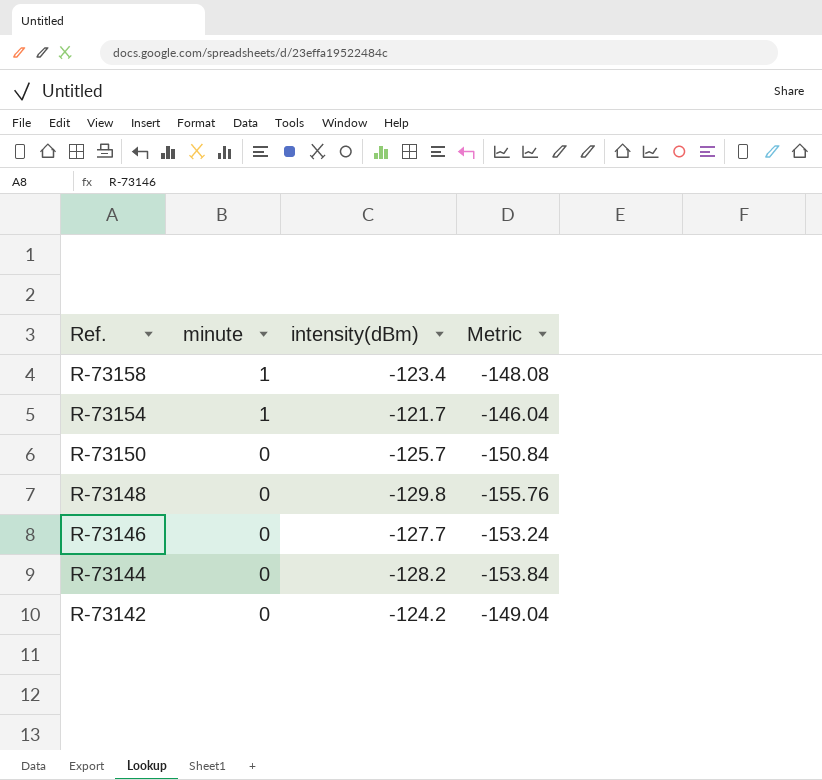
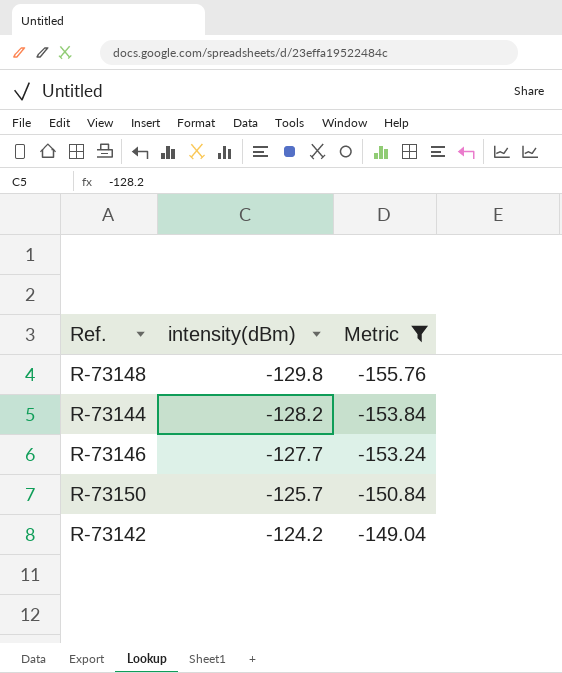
filter: none -> Metric <= -149.04
row order: Ref. descending -> intensity(dBm) ascending
column minute | position: 2 -> none

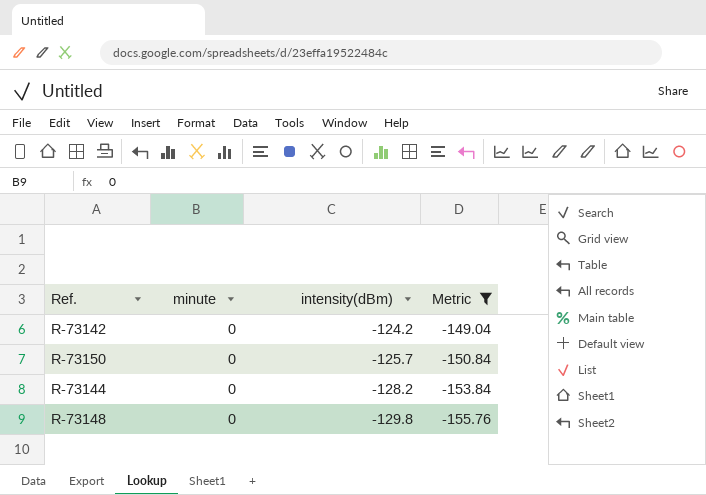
row order: intensity(dBm) ascending -> intensity(dBm) descending
column minute | position: none -> 2
row R-73146: -127.7 | -153.24 -> none

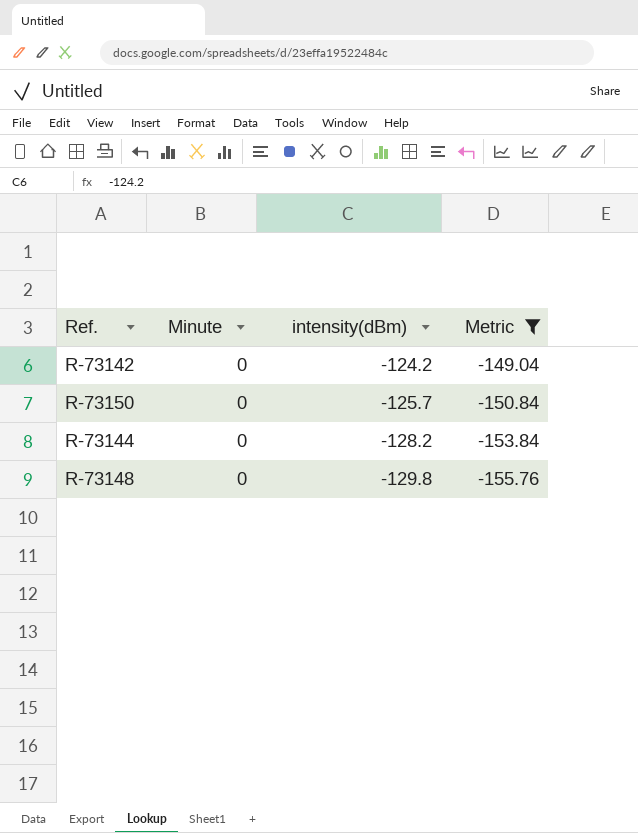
column name: minute -> Minute

